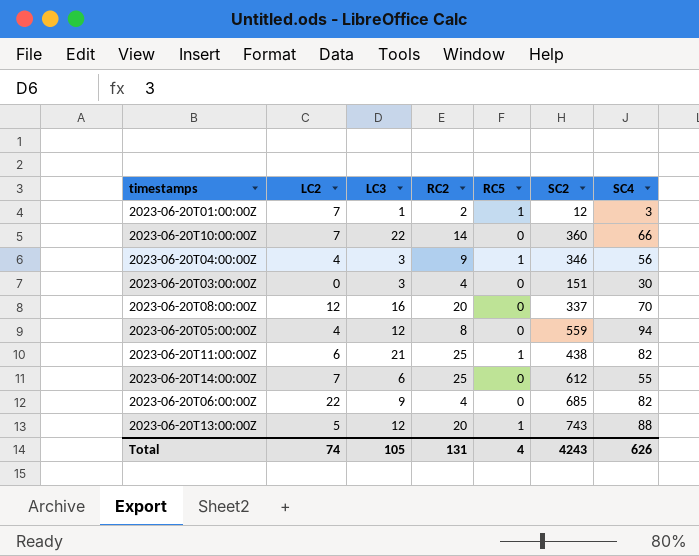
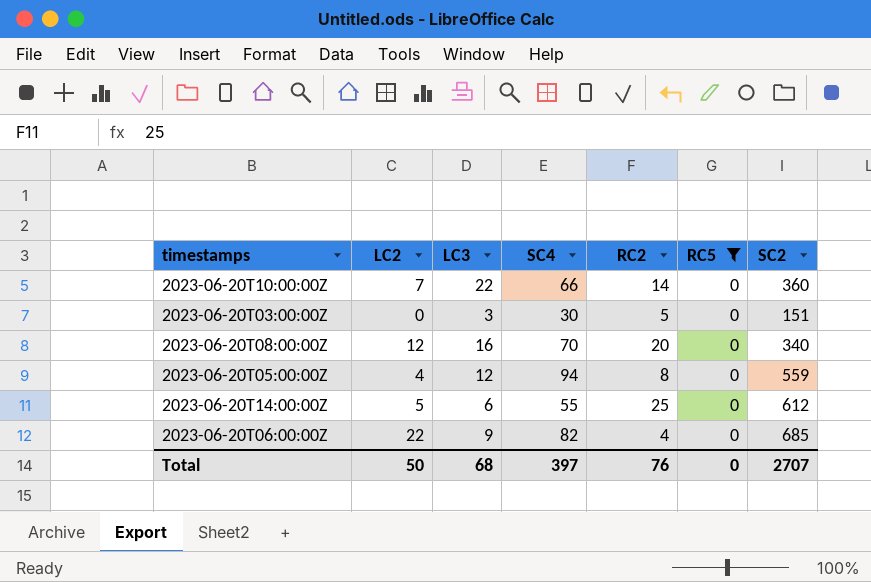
filter: none -> RC5 = 0
column SC4 | position: 7 -> 4
2023-06-20T03:00:00Z | RC2: 4 -> 5
2023-06-20T08:00:00Z | SC2: 337 -> 340
2023-06-20T14:00:00Z | LC2: 7 -> 5
Total | LC2: 74 -> 50
Total | LC3: 105 -> 68
Total | SC4: 626 -> 397
Total | RC2: 131 -> 76
Total | RC5: 4 -> 0
Total | SC2: 4243 -> 2707

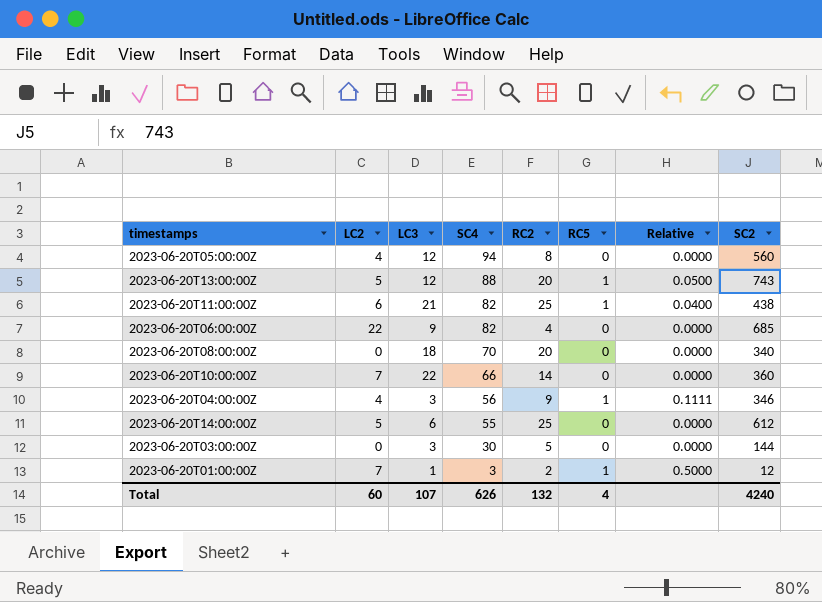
filter: RC5 = 0 -> none
row order: none -> SC4 descending
column Relative | formula: none -> [RC5] / [RC2]
2023-06-20T05:00:00Z | SC2: 559 -> 560
2023-06-20T08:00:00Z | LC2: 12 -> 0
2023-06-20T08:00:00Z | LC3: 16 -> 18
2023-06-20T03:00:00Z | SC2: 151 -> 144
Total | LC2: 50 -> 60
Total | LC3: 68 -> 107
Total | SC4: 397 -> 626
Total | RC2: 76 -> 132
Total | RC5: 0 -> 4
Total | SC2: 2707 -> 4240

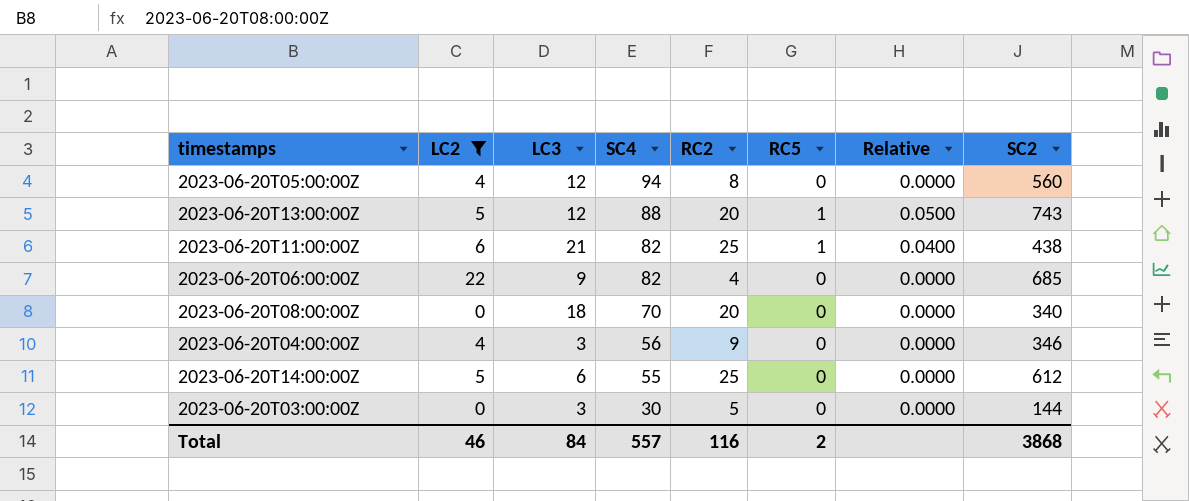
filter: none -> LC2 != 7
2023-06-20T04:00:00Z | RC5: 1 -> 0
2023-06-20T04:00:00Z | Relative: 0.1111 -> 0.0000
Total | LC2: 60 -> 46
Total | LC3: 107 -> 84
Total | SC4: 626 -> 557
Total | RC2: 132 -> 116
Total | RC5: 4 -> 2
Total | SC2: 4240 -> 3868

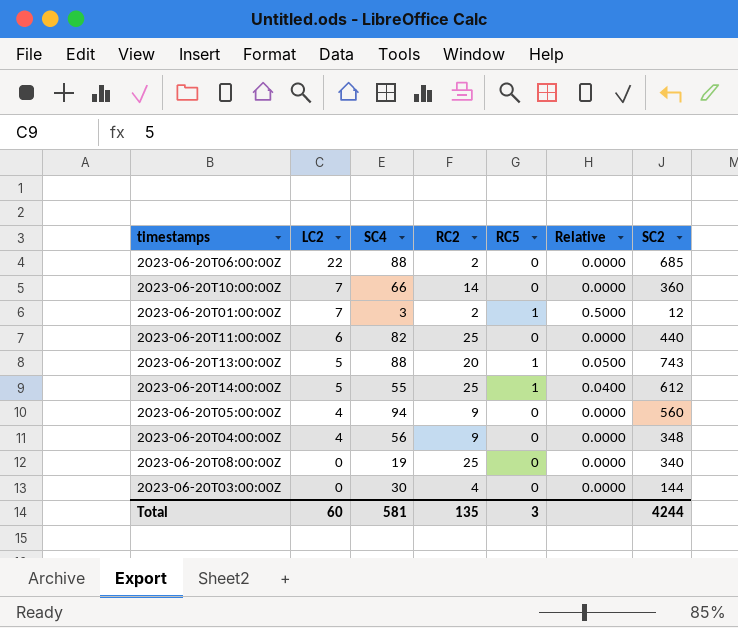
filter: LC2 != 7 -> none
row order: SC4 descending -> LC2 descending
column LC3 | position: 3 -> none
2023-06-20T06:00:00Z | SC4: 82 -> 88
2023-06-20T06:00:00Z | RC2: 4 -> 2
2023-06-20T11:00:00Z | RC5: 1 -> 0
2023-06-20T11:00:00Z | Relative: 0.0400 -> 0.0000
2023-06-20T11:00:00Z | SC2: 438 -> 440
2023-06-20T14:00:00Z | RC5: 0 -> 1
2023-06-20T14:00:00Z | Relative: 0.0000 -> 0.0400
2023-06-20T05:00:00Z | RC2: 8 -> 9
2023-06-20T04:00:00Z | SC2: 346 -> 348
2023-06-20T08:00:00Z | SC4: 70 -> 19
2023-06-20T08:00:00Z | RC2: 20 -> 25
2023-06-20T03:00:00Z | RC2: 5 -> 4
Total | LC2: 46 -> 60
Total | SC4: 557 -> 581
Total | RC2: 116 -> 135
Total | RC5: 2 -> 3
Total | SC2: 3868 -> 4244

